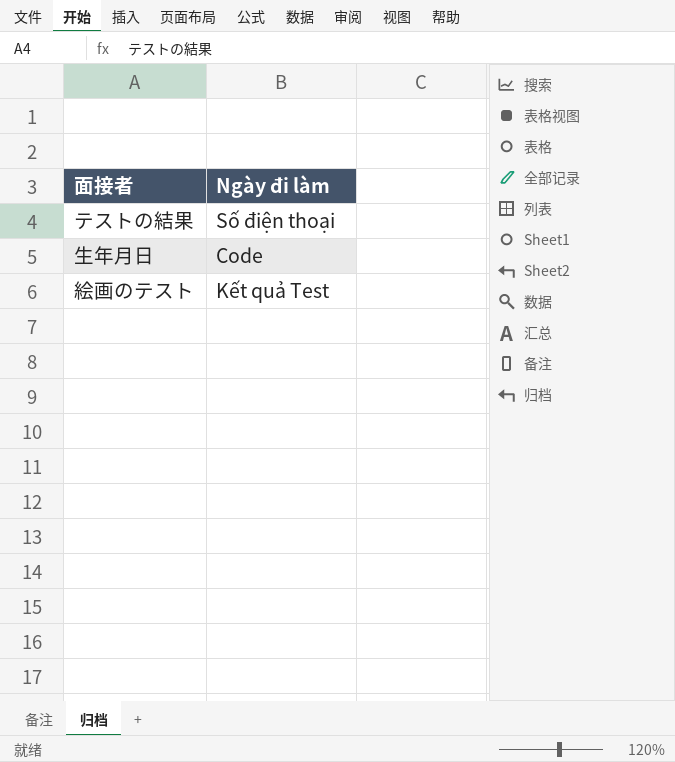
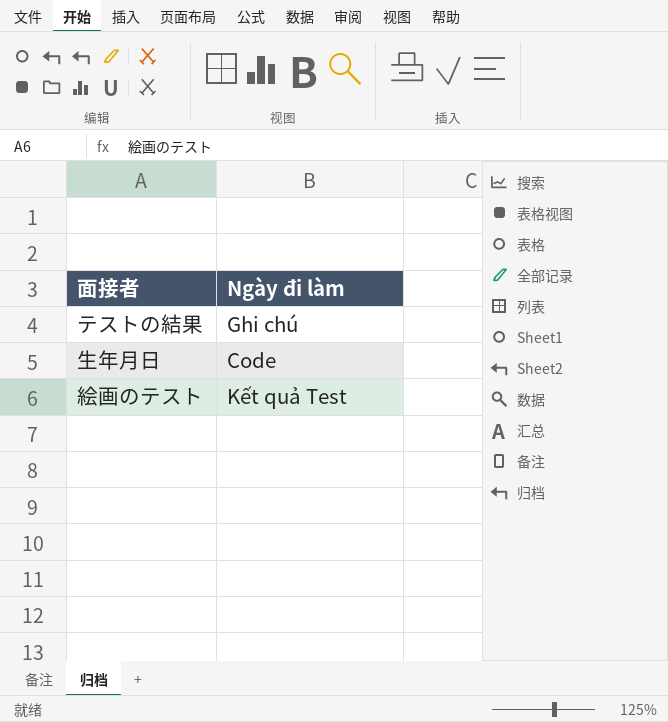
テストの結果 | Ngày đi làm: Số điện thoại -> Ghi chú

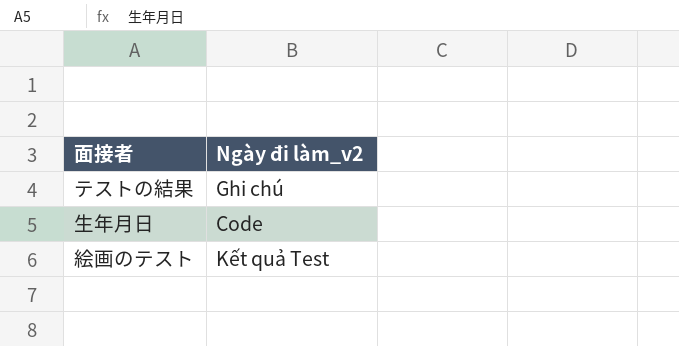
column name: Ngày đi làm -> Ngày đi làm_v2

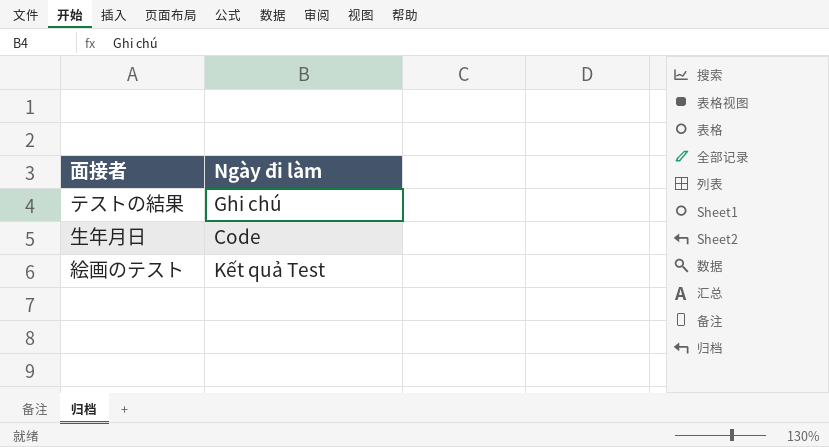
column name: Ngày đi làm_v2 -> Ngày đi làm

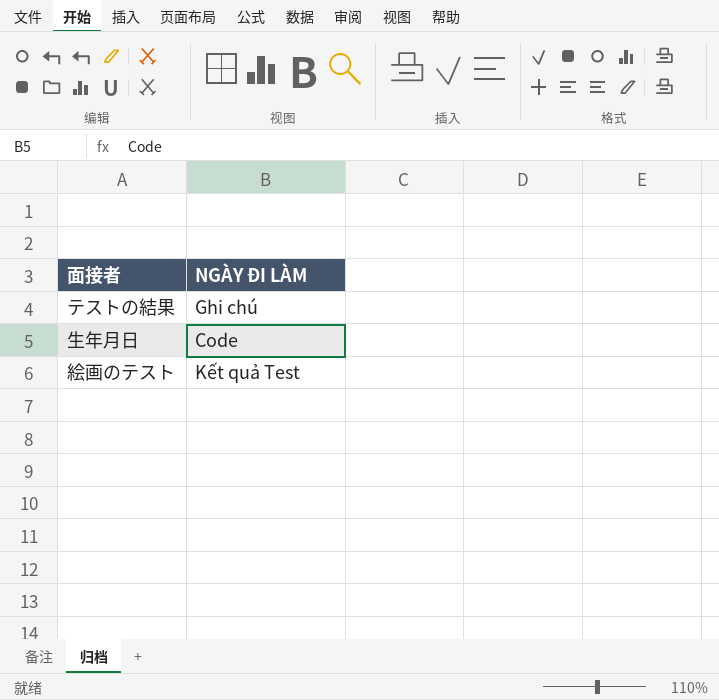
column name: Ngày đi làm -> NGÀY ĐI LÀM

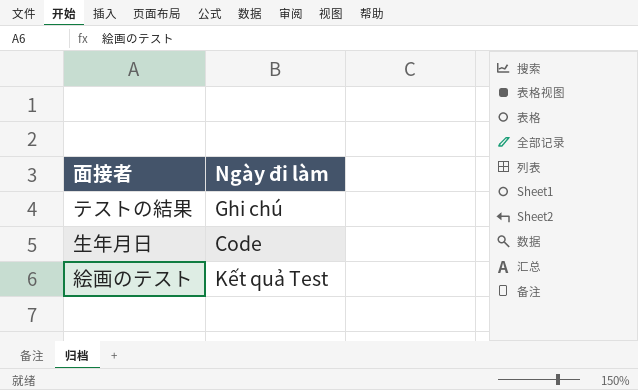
column name: NGÀY ĐI LÀM -> Ngày đi làm

